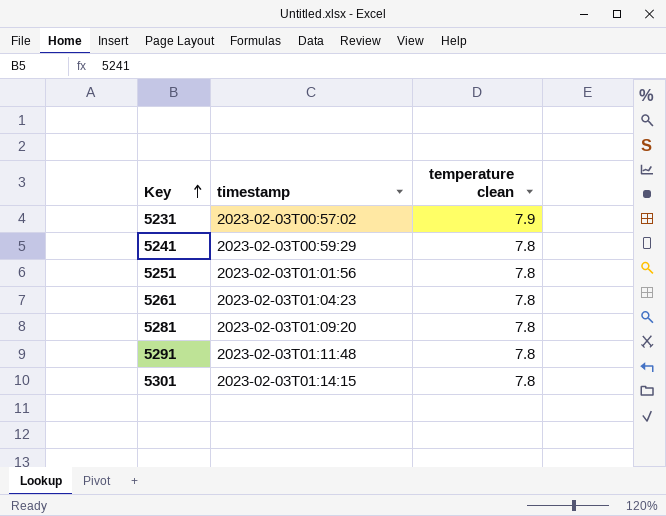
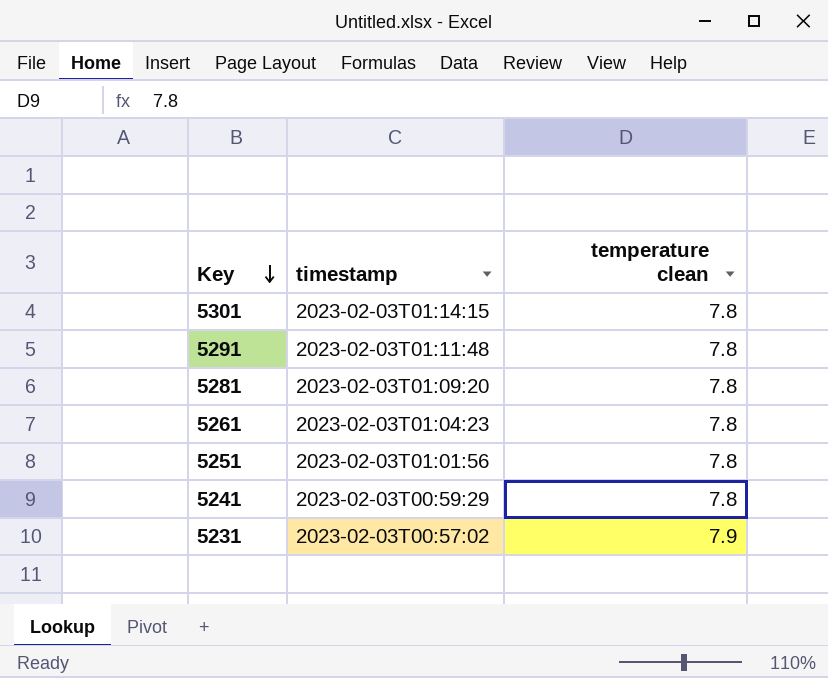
row order: Key ascending -> Key descending

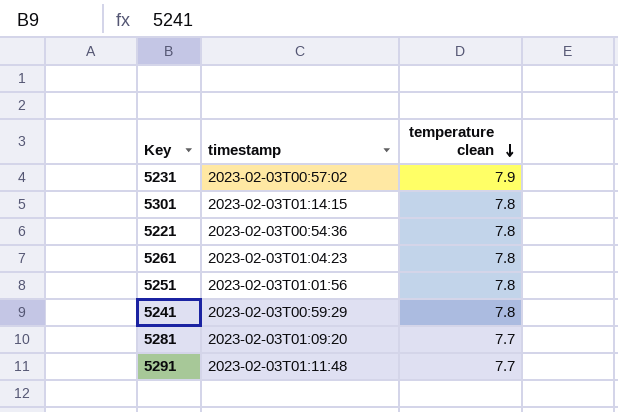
row order: Key descending -> temperature clean descending
row 5221: none -> 2023-02-03T00:54:36 | 7.8
5281 | temperature clean: 7.8 -> 7.7
5291 | temperature clean: 7.8 -> 7.7

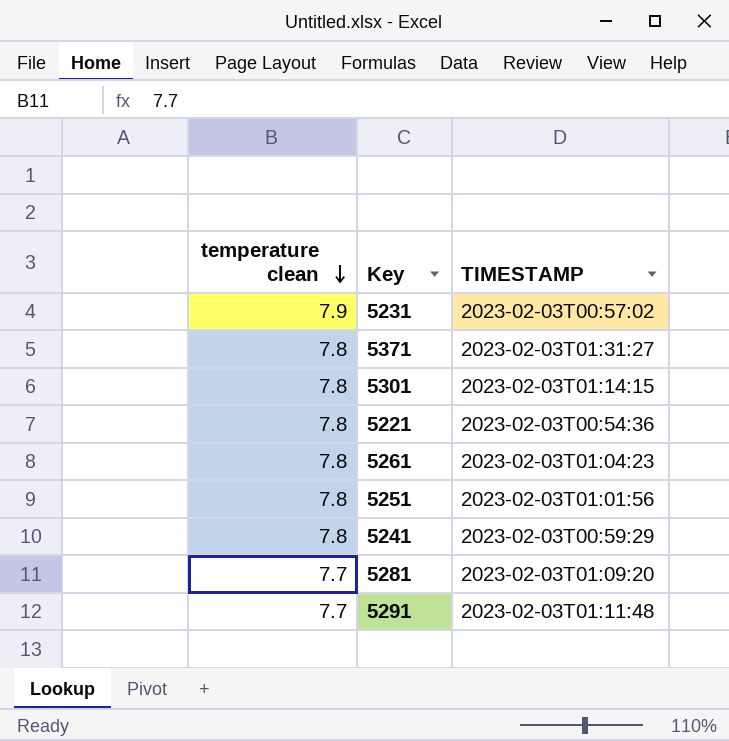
column temperature clean | position: 3 -> 1
column name: timestamp -> TIMESTAMP
row 5371: none -> 7.8 | 2023-02-03T01:31:27

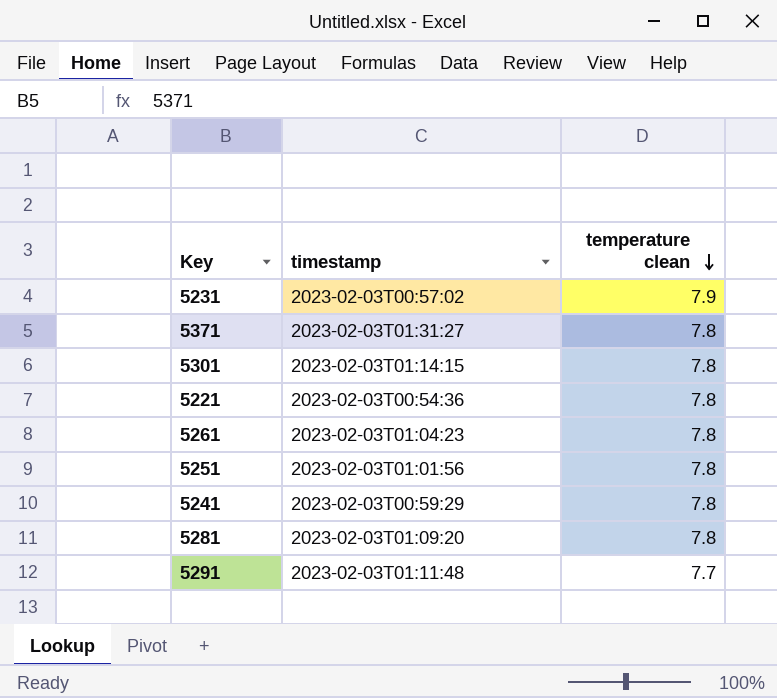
column name: TIMESTAMP -> timestamp
column temperature clean | position: 1 -> 3
5281 | temperature clean: 7.7 -> 7.8

